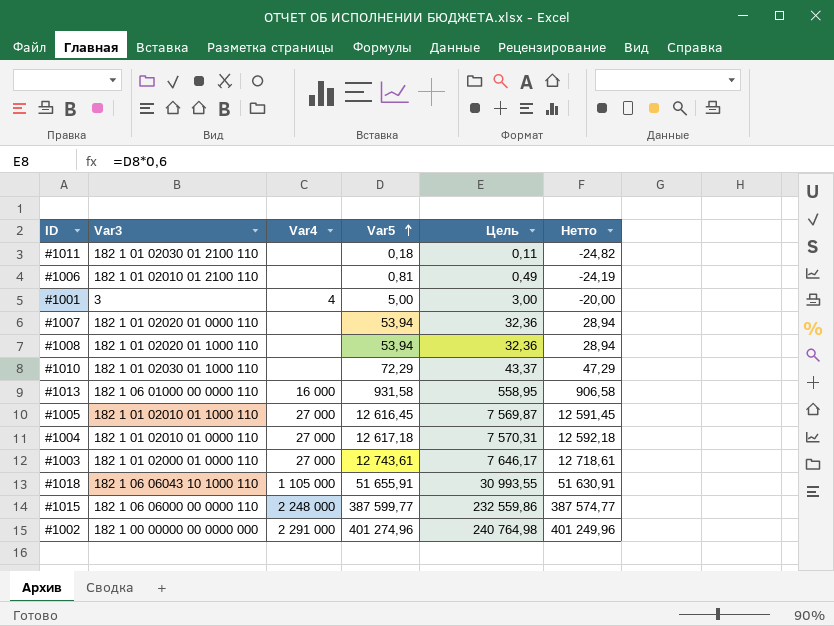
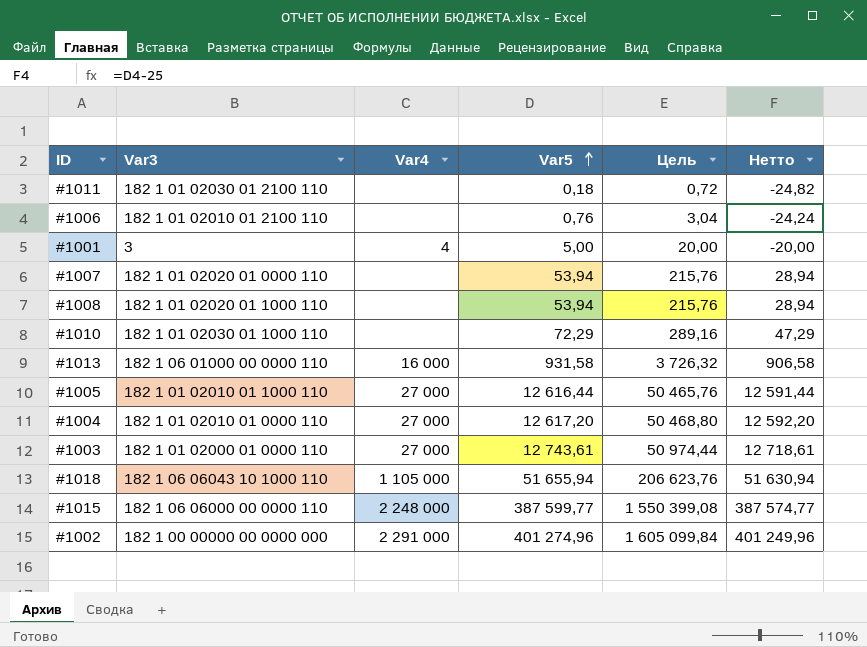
column Цель | formula: [Var5] * 0,6 -> [Var5] * 4
#1006 | Var5: 0,81 -> 0,76
#1006 | Нетто: -24,19 -> -24,24
#1005 | Var5: 12 616,45 -> 12 616,44
#1005 | Нетто: 12 591,45 -> 12 591,44
#1004 | Var5: 12 617,18 -> 12 617,20
#1004 | Нетто: 12 592,18 -> 12 592,20
#1018 | Var5: 51 655,91 -> 51 655,94
#1018 | Нетто: 51 630,91 -> 51 630,94

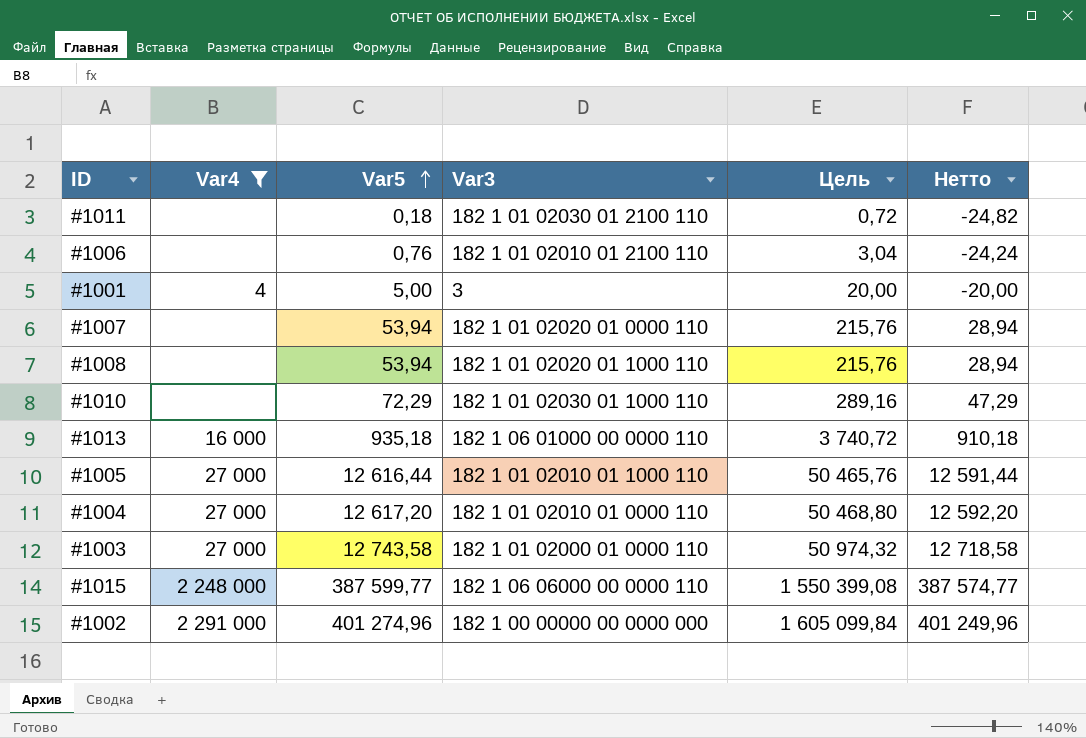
filter: none -> Var4 != 1 105 000
column Var3 | position: 2 -> 4
#1013 | Var5: 931,58 -> 935,18
#1013 | Цель: 3 726,32 -> 3 740,72
#1013 | Нетто: 906,58 -> 910,18
#1003 | Var5: 12 743,61 -> 12 743,58
#1003 | Цель: 50 974,44 -> 50 974,32
#1003 | Нетто: 12 718,61 -> 12 718,58

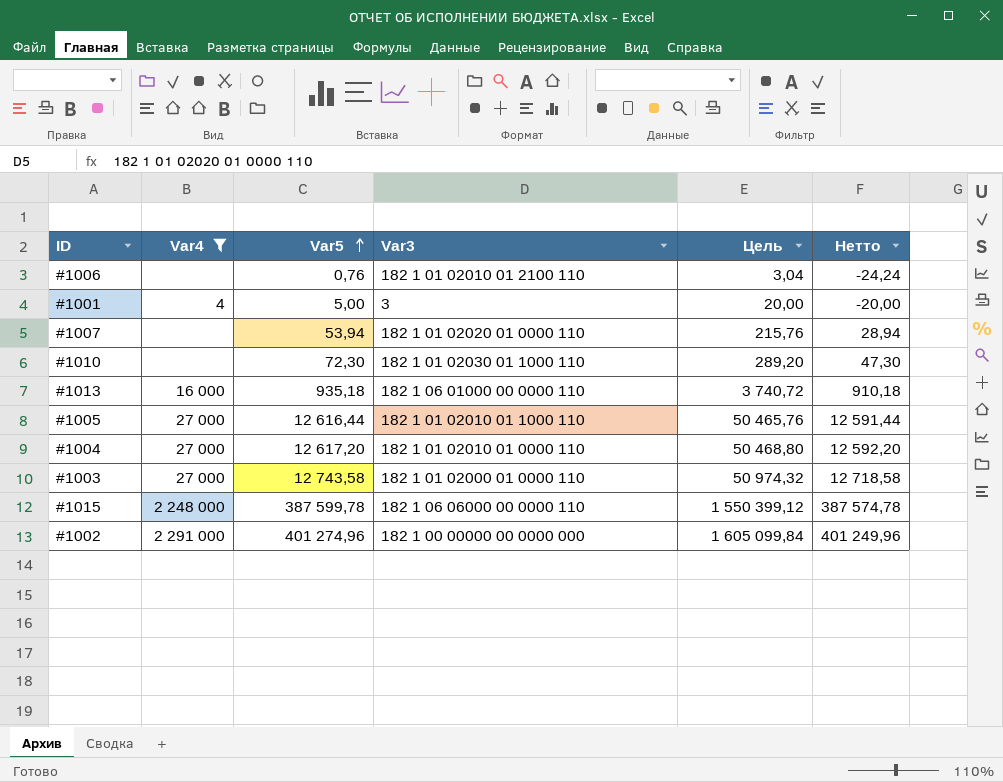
row #1011: none | 0,18 | 182 1 01 02030 01 2100 110 | 0,72 | -24,82 -> none
row #1008: none | 53,94 | 182 1 01 02020 01 1000 110 | 215,76 | 28,94 -> none
#1010 | Var5: 72,29 -> 72,30
#1010 | Цель: 289,16 -> 289,20
#1010 | Нетто: 47,29 -> 47,30
#1015 | Var5: 387 599,77 -> 387 599,78
#1015 | Цель: 1 550 399,08 -> 1 550 399,12
#1015 | Нетто: 387 574,77 -> 387 574,78

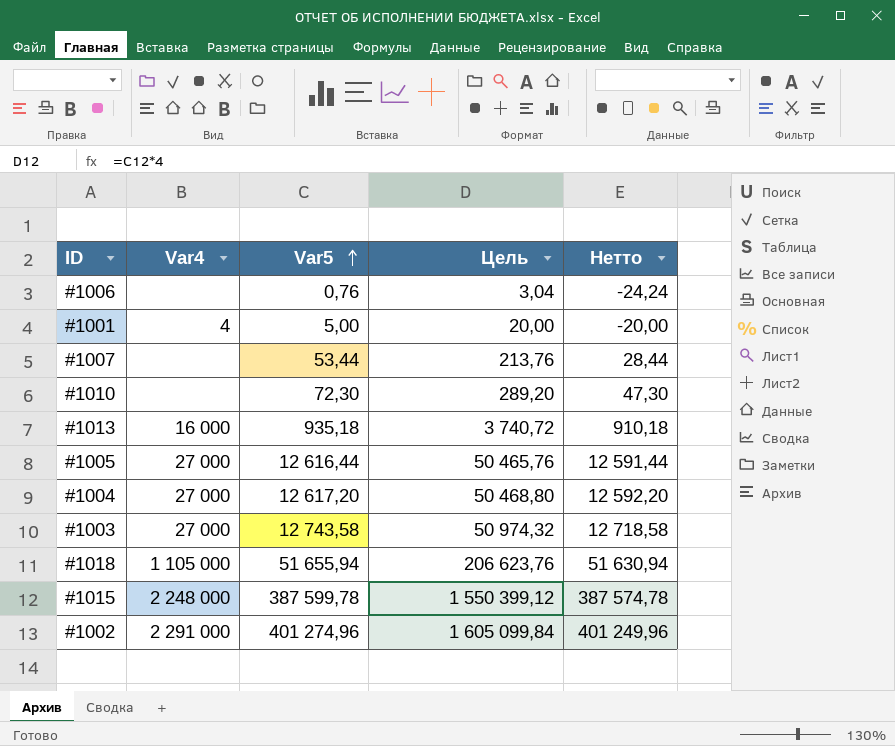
filter: Var4 != 1 105 000 -> none
column Var3 | position: 4 -> none
#1007 | Var5: 53,94 -> 53,44
#1007 | Цель: 215,76 -> 213,76
#1007 | Нетто: 28,94 -> 28,44

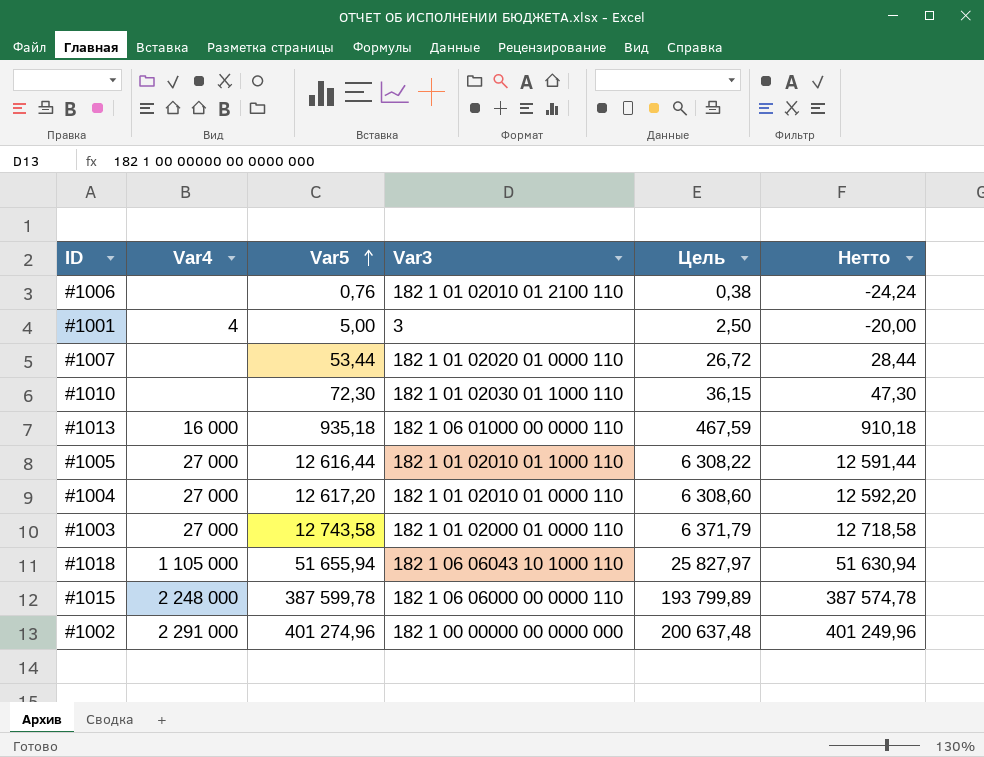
column Var3 | position: none -> 4
column Цель | formula: [Var5] * 4 -> [Var5] * 0,5

